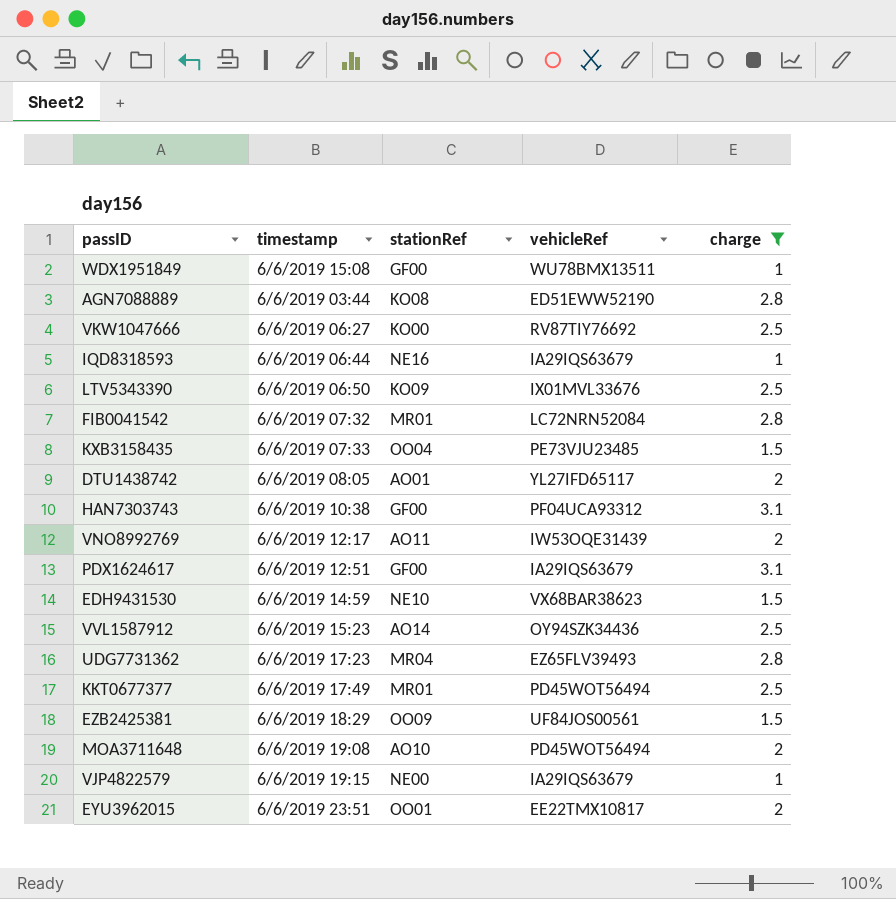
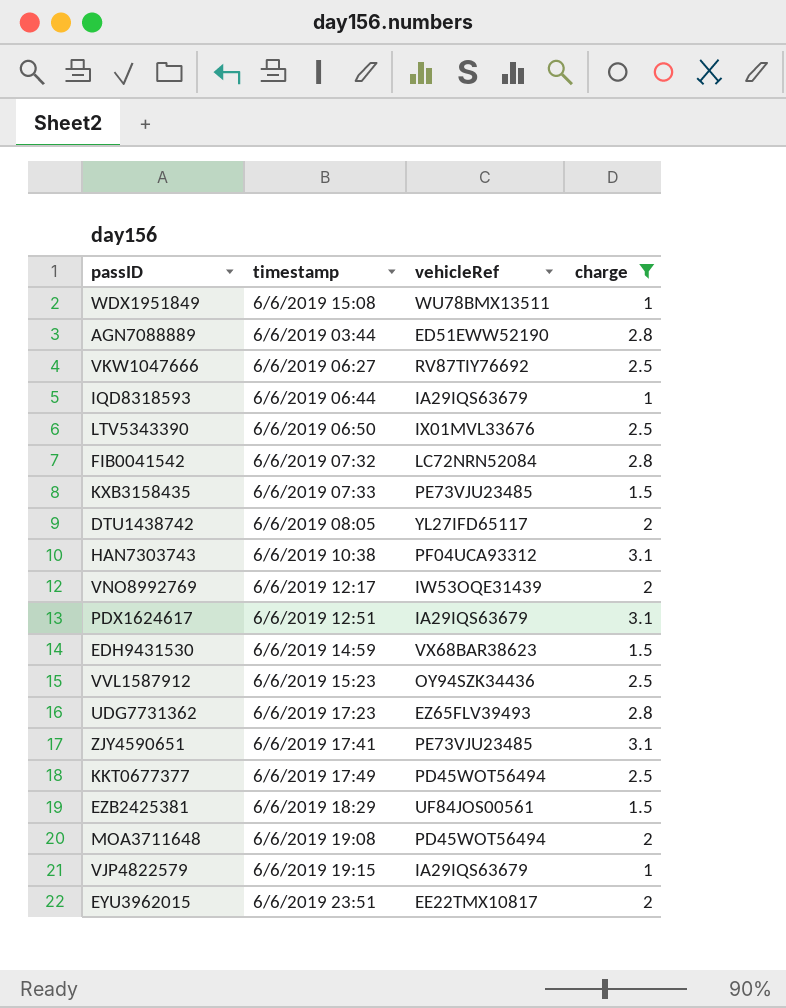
column stationRef | position: 3 -> none
row ZJY4590651: none -> 6/6/2019 17:41 | PE73VJU23485 | 3.1

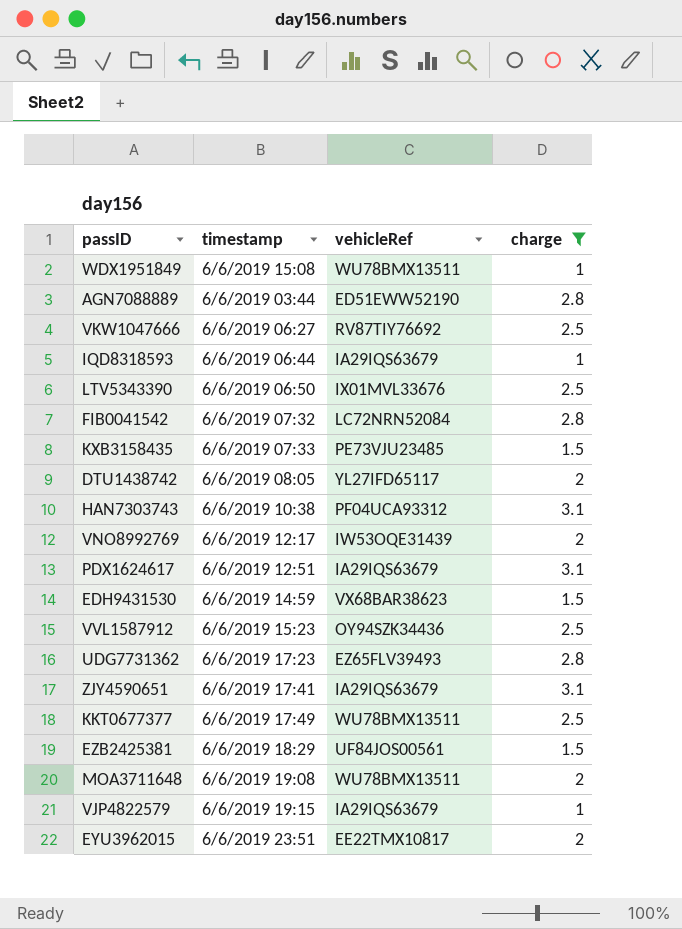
ZJY4590651 | vehicleRef: PE73VJU23485 -> IA29IQS63679
KKT0677377 | vehicleRef: PD45WOT56494 -> WU78BMX13511
MOA3711648 | vehicleRef: PD45WOT56494 -> WU78BMX13511

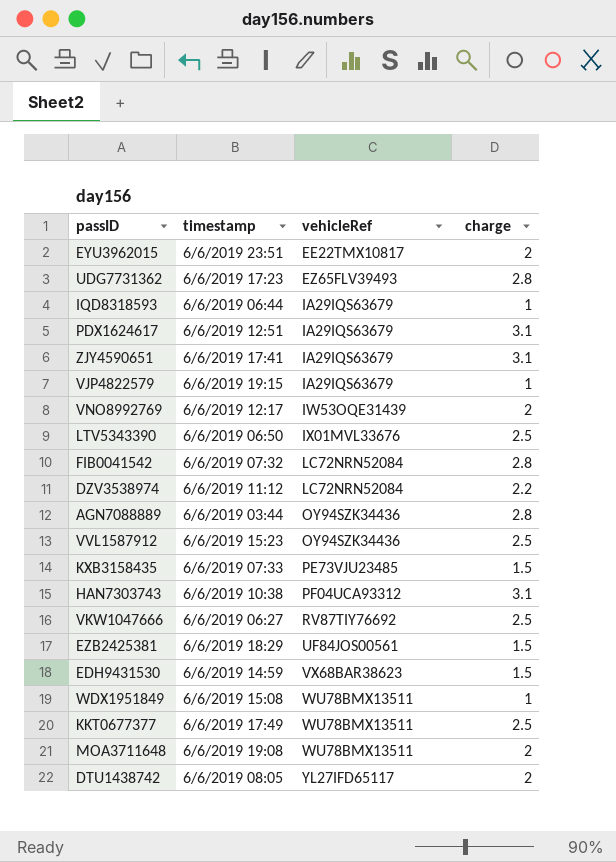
filter: charge != 2.2 -> none
row order: none -> vehicleRef ascending
AGN7088889 | vehicleRef: ED51EWW52190 -> OY94SZK34436

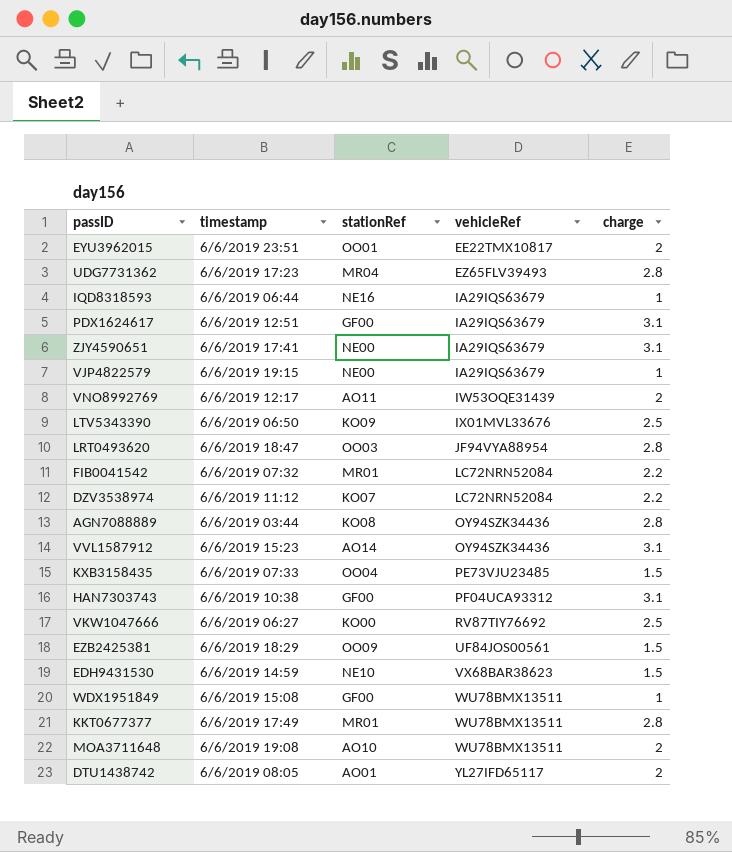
column stationRef | position: none -> 3
row LRT0493620: none -> 6/6/2019 18:47 | OO03 | JF94VYA88954 | 2.8
FIB0041542 | charge: 2.8 -> 2.2
VVL1587912 | charge: 2.5 -> 3.1
KKT0677377 | charge: 2.5 -> 2.8

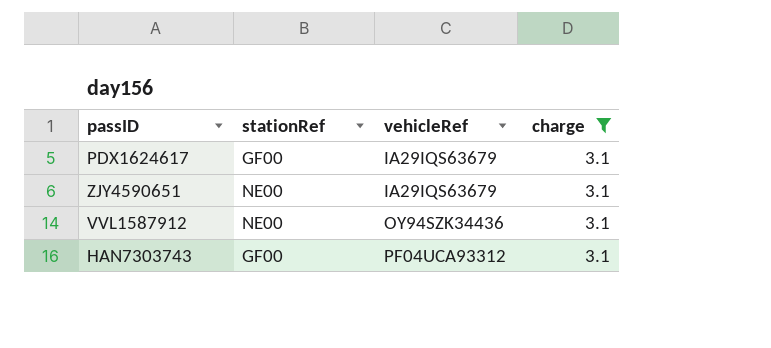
filter: none -> charge = 3.1
column timestamp | position: 2 -> none
VVL1587912 | stationRef: AO14 -> NE00

